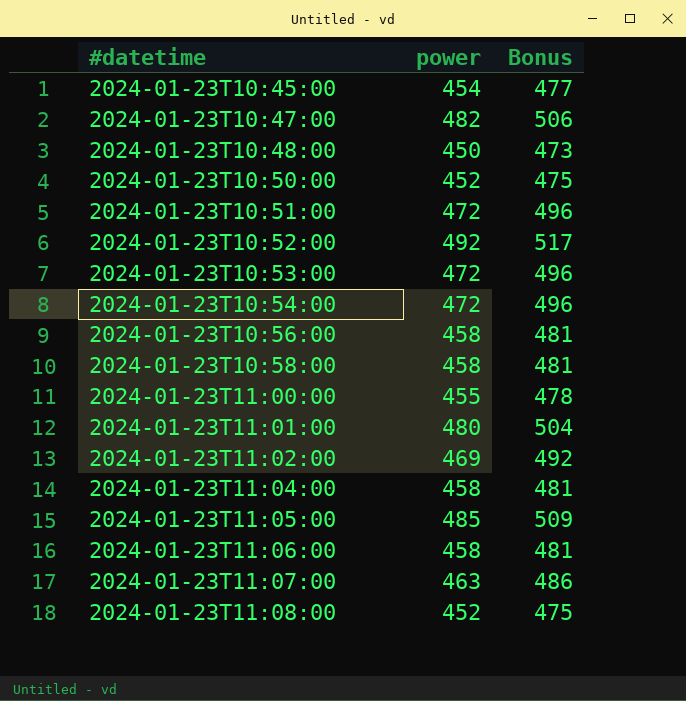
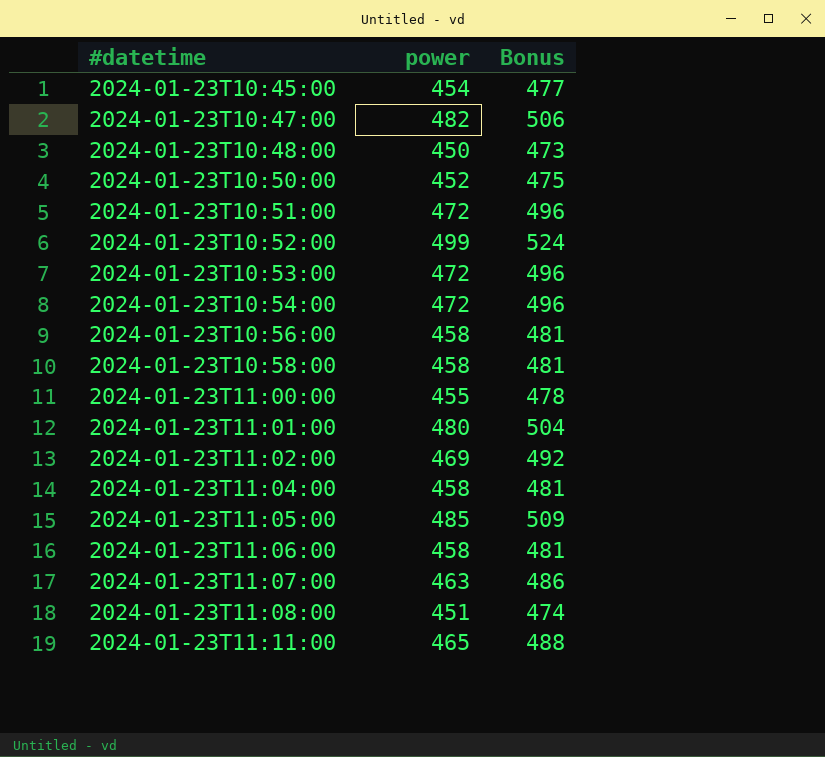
2024-01-23T10:52:00 | power: 492 -> 499
2024-01-23T10:52:00 | Bonus: 517 -> 524
2024-01-23T11:08:00 | power: 452 -> 451
2024-01-23T11:08:00 | Bonus: 475 -> 474
row 2024-01-23T11:11:00: none -> 465 | 488

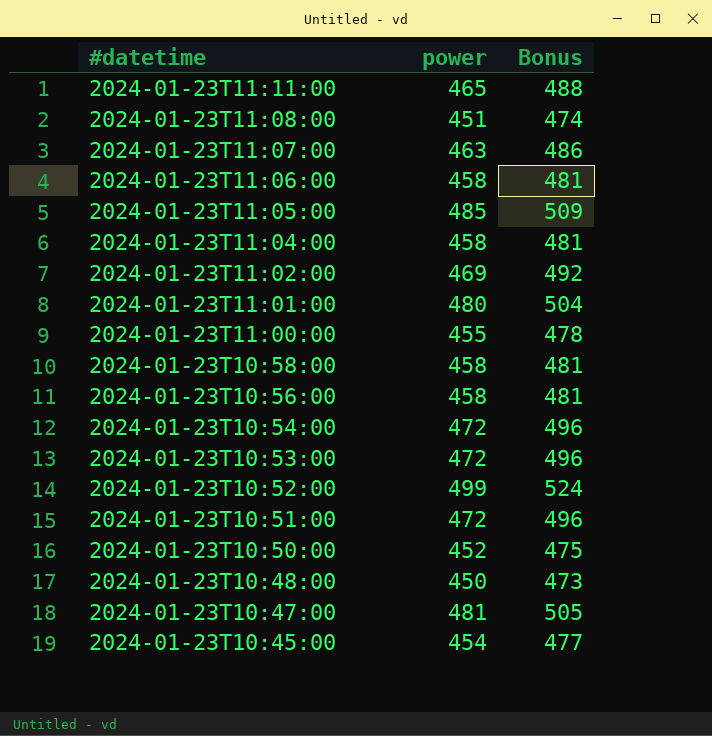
row order: #datetime ascending -> #datetime descending
2024-01-23T10:47:00 | power: 482 -> 481
2024-01-23T10:47:00 | Bonus: 506 -> 505

